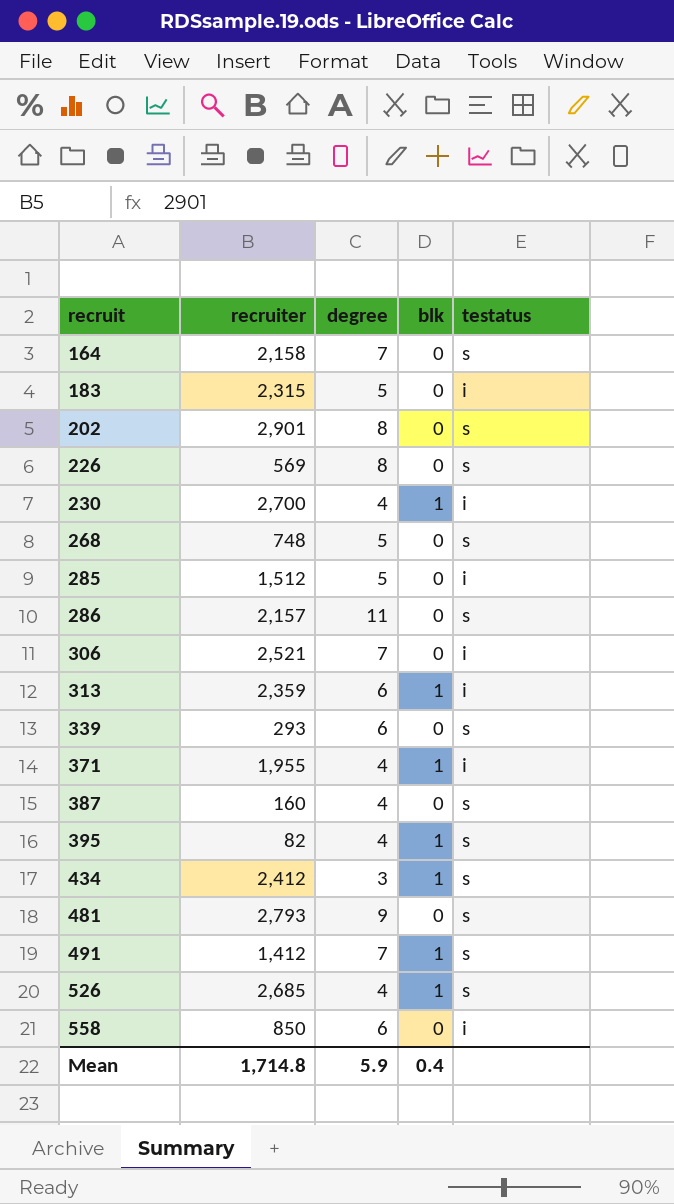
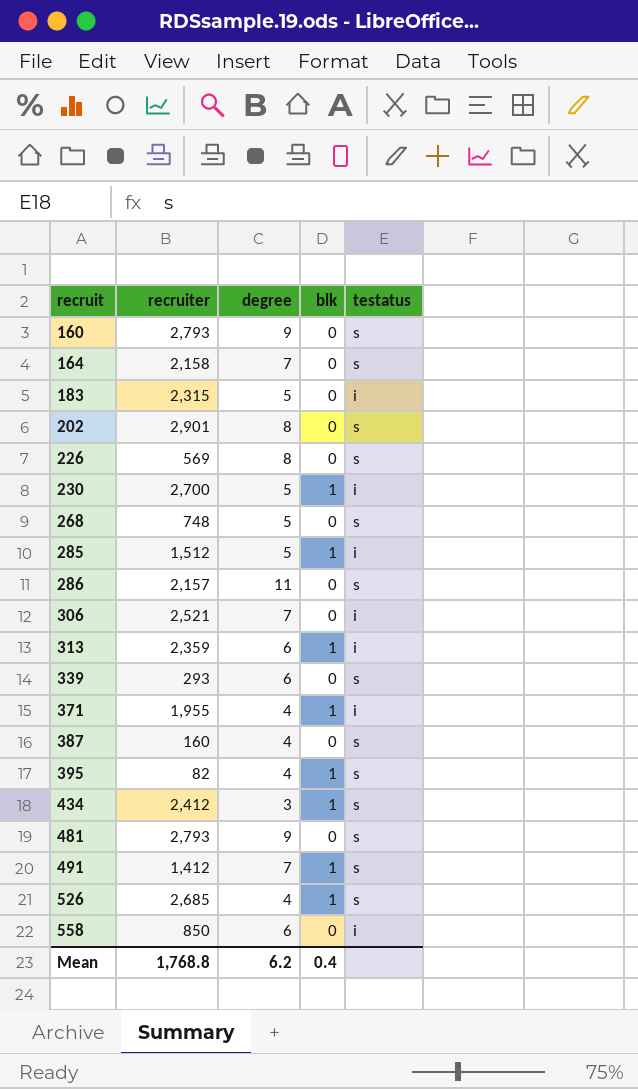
row 160: none -> 2,793 | 9 | 0 | s
230 | degree: 4 -> 5
285 | blk: 0 -> 1
Mean | recruiter: 1,714.8 -> 1,768.8
Mean | degree: 5.9 -> 6.2

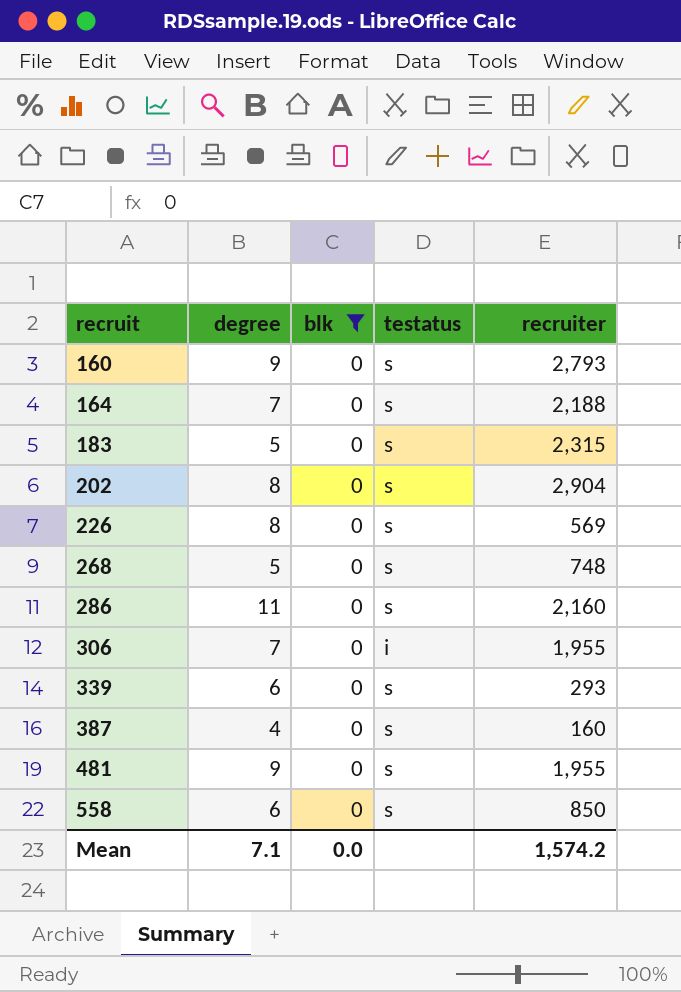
filter: none -> blk = 0
column recruiter | position: 2 -> 5
164 | recruiter: 2,158 -> 2,188
183 | testatus: i -> s
202 | recruiter: 2,901 -> 2,904
286 | recruiter: 2,157 -> 2,160
306 | recruiter: 2,521 -> 1,955
481 | recruiter: 2,793 -> 1,955
558 | testatus: i -> s
Mean | degree: 6.2 -> 7.1
Mean | blk: 0.4 -> 0.0
Mean | recruiter: 1,768.8 -> 1,574.2

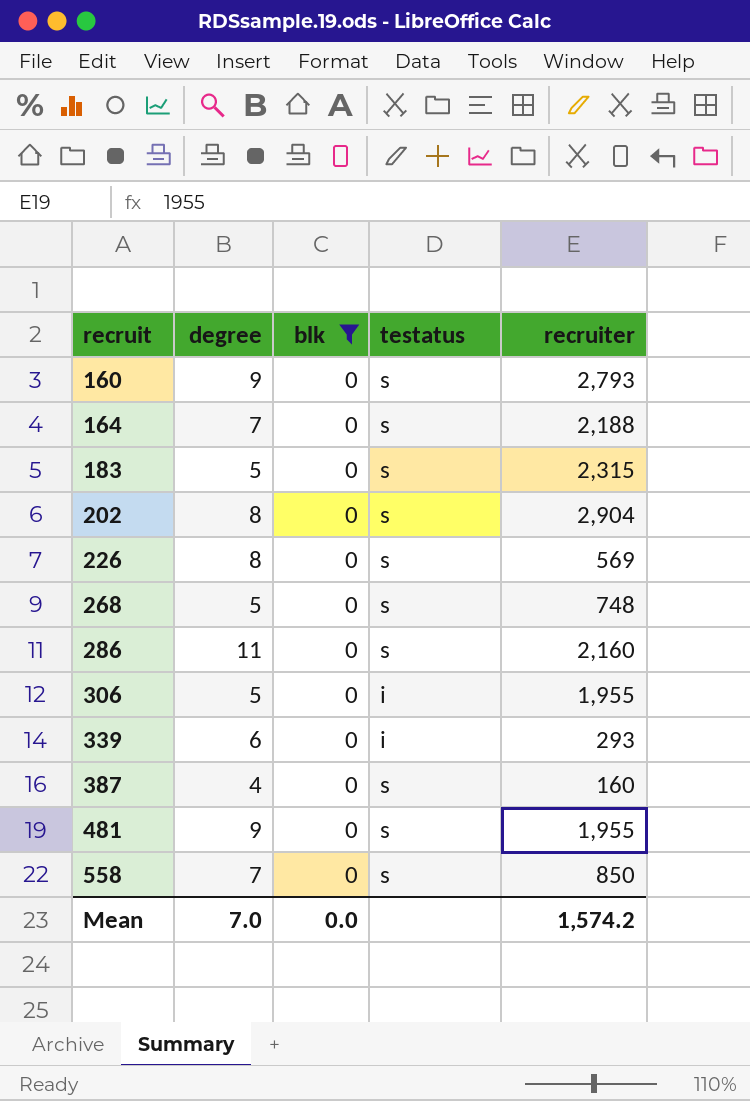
306 | degree: 7 -> 5
339 | testatus: s -> i
558 | degree: 6 -> 7
Mean | degree: 7.1 -> 7.0

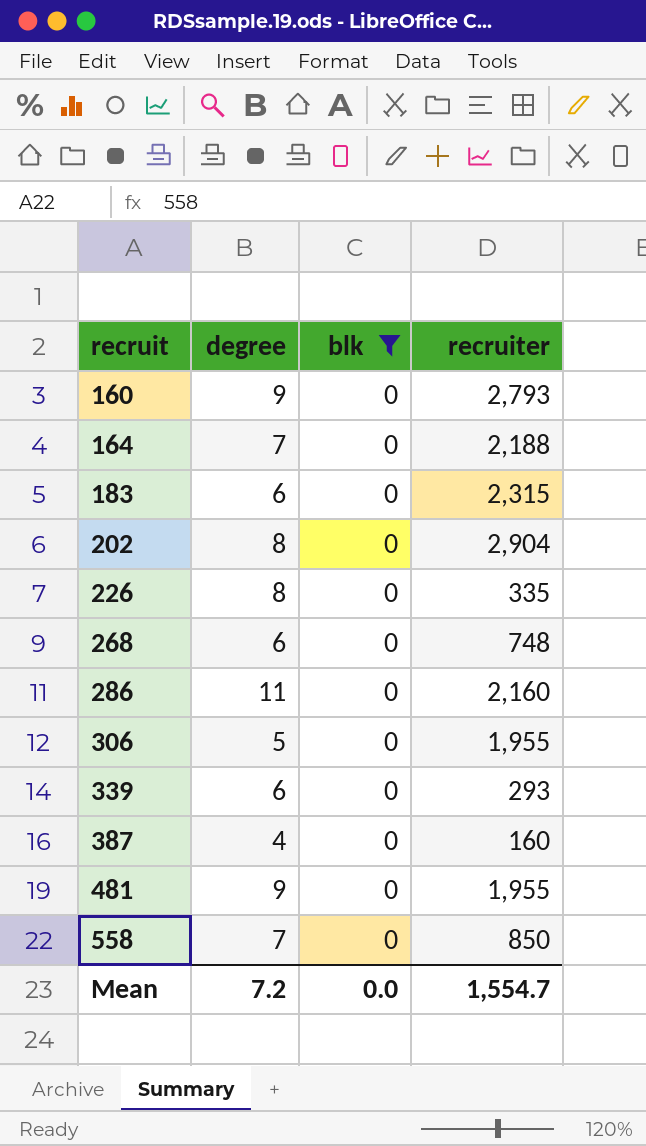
column testatus | position: 4 -> none
183 | degree: 5 -> 6
226 | recruiter: 569 -> 335
268 | degree: 5 -> 6
Mean | degree: 7.0 -> 7.2
Mean | recruiter: 1,574.2 -> 1,554.7

